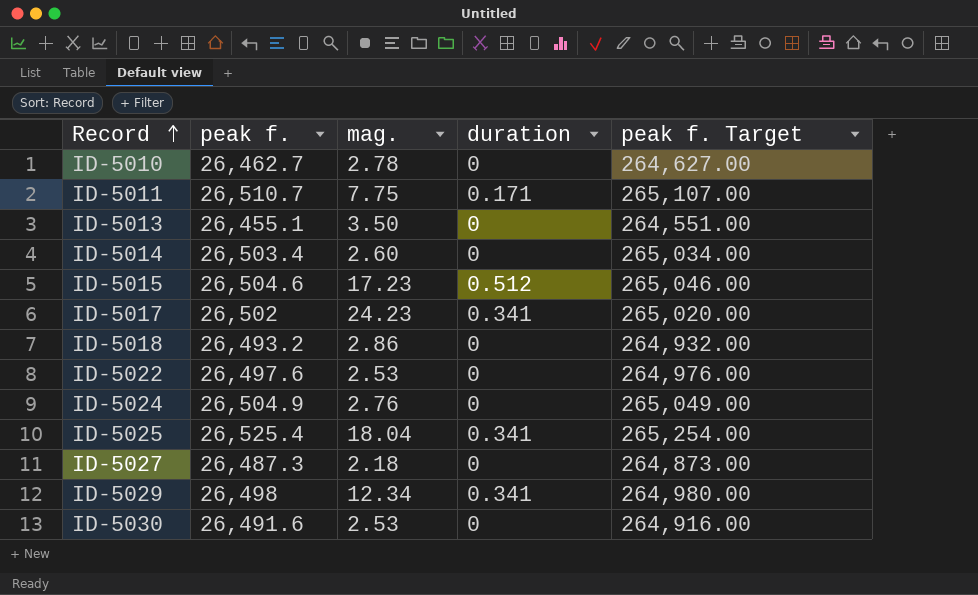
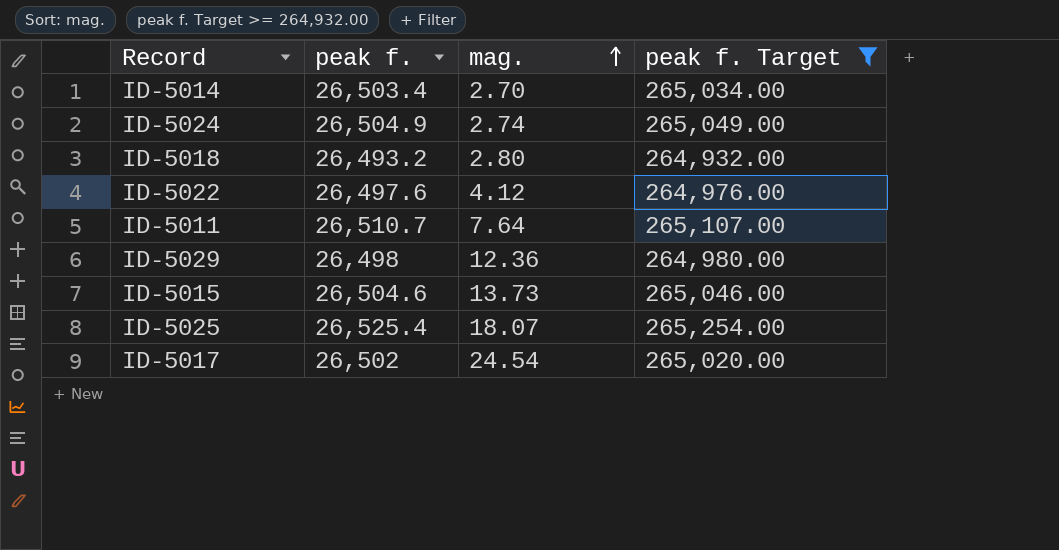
filter: none -> peak f. Target >= 264,932.00
row order: Record ascending -> mag. ascending
column duration | position: 4 -> none
ID-5014 | mag.: 2.60 -> 2.70
ID-5024 | mag.: 2.76 -> 2.74
ID-5018 | mag.: 2.86 -> 2.80
ID-5022 | mag.: 2.53 -> 4.12
ID-5011 | mag.: 7.75 -> 7.64
ID-5029 | mag.: 12.34 -> 12.36
ID-5015 | mag.: 17.23 -> 13.73
ID-5025 | mag.: 18.04 -> 18.07
ID-5017 | mag.: 24.23 -> 24.54

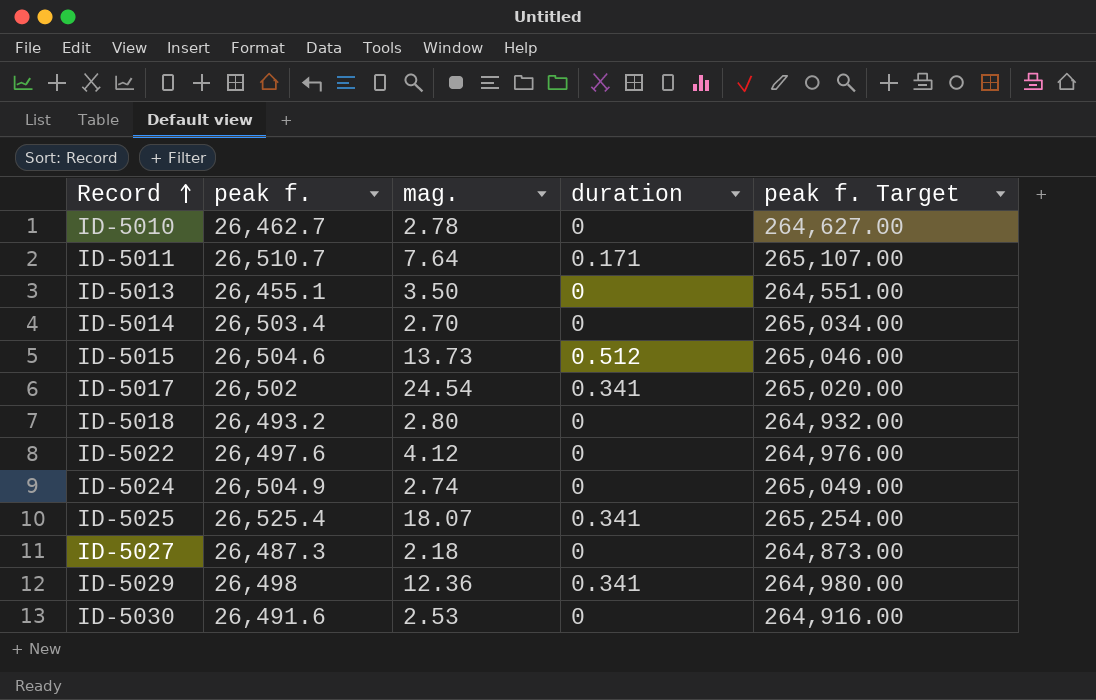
filter: peak f. Target >= 264,932.00 -> none
row order: mag. ascending -> Record ascending
column duration | position: none -> 4

